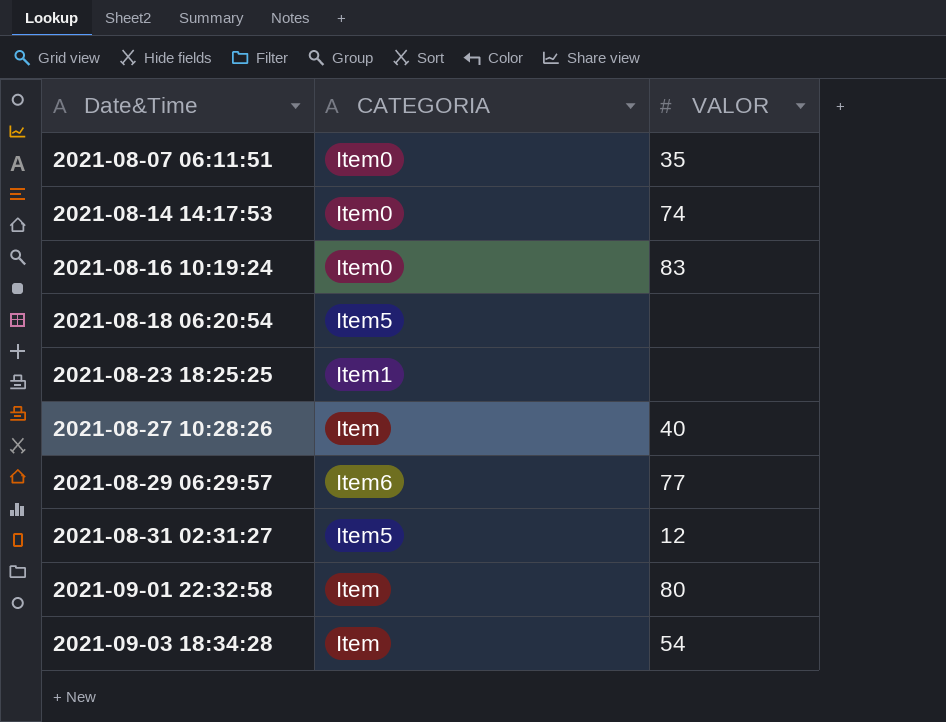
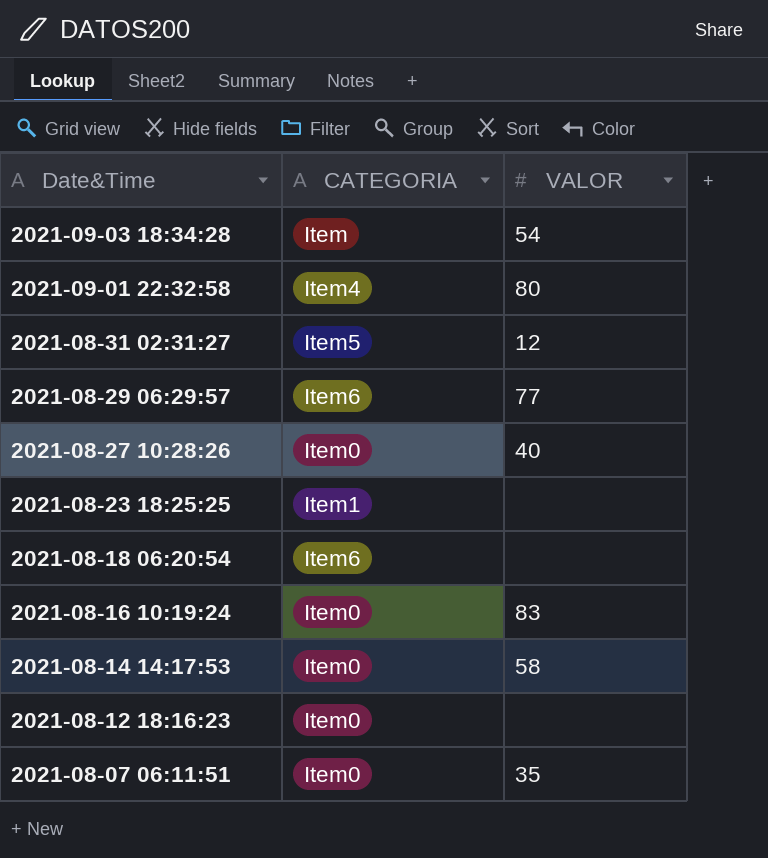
row order: Date&Time ascending -> Date&Time descending
2021-09-01 22:32:58 | CATEGORIA: Item -> Item4
2021-08-27 10:28:26 | CATEGORIA: Item -> Item0
2021-08-18 06:20:54 | CATEGORIA: Item5 -> Item6
2021-08-14 14:17:53 | VALOR: 74 -> 58
row 2021-08-12 18:16:23: none -> Item0 | none

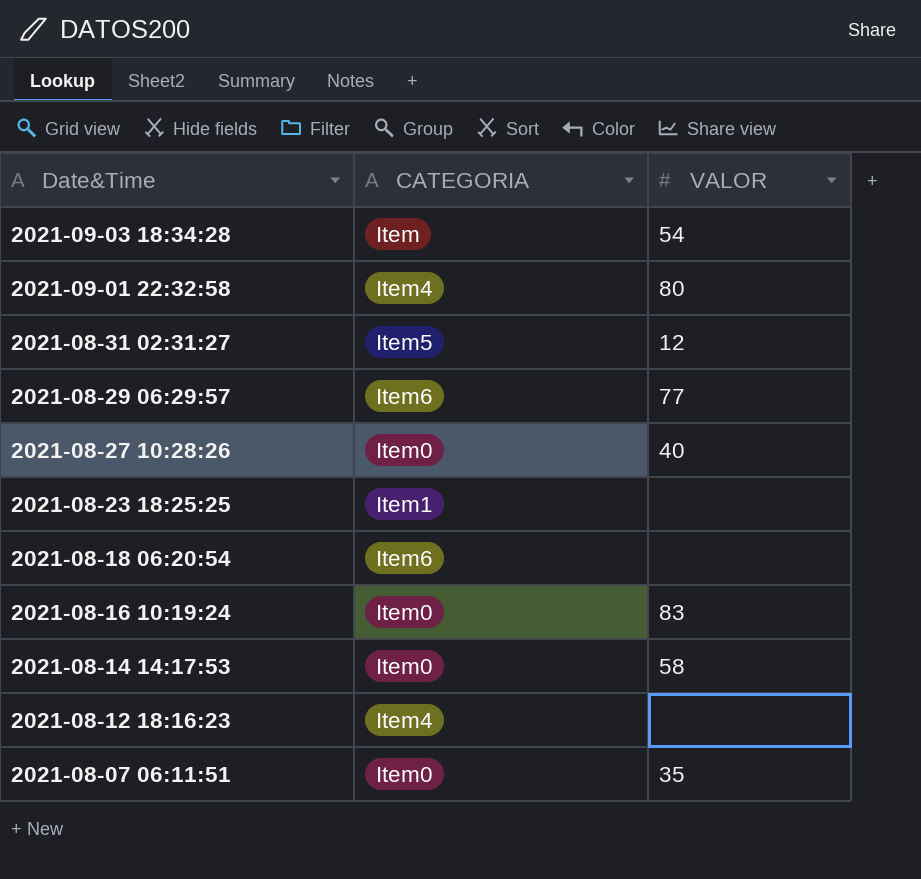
2021-08-12 18:16:23 | CATEGORIA: Item0 -> Item4

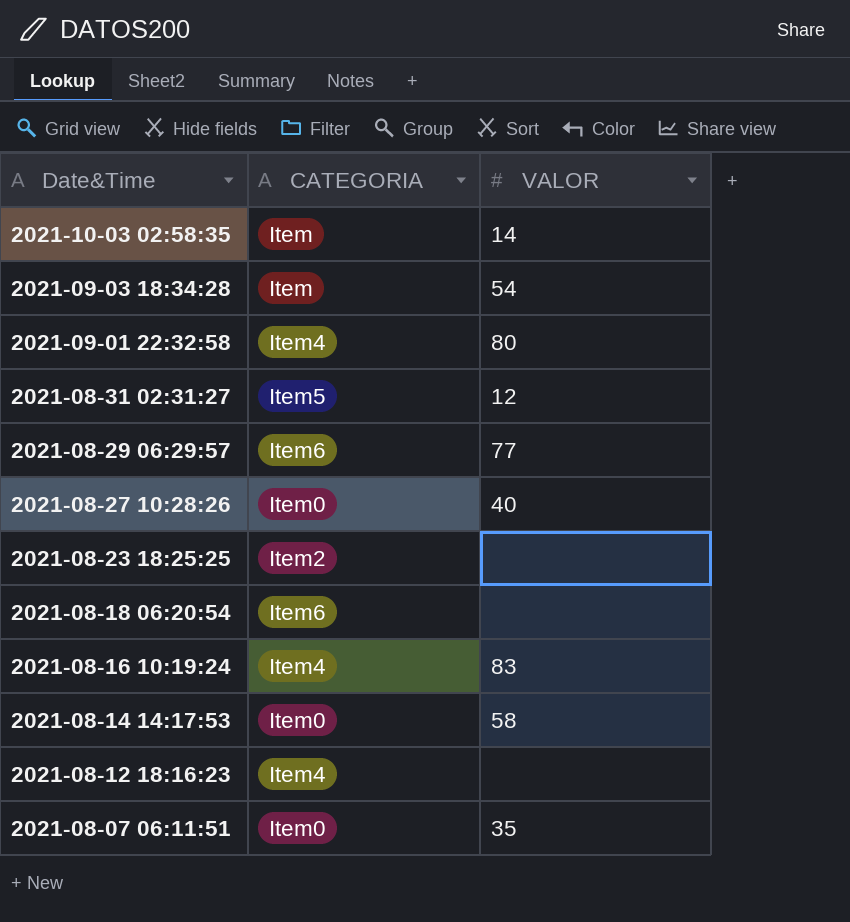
row 2021-10-03 02:58:35: none -> Item | 14
2021-08-23 18:25:25 | CATEGORIA: Item1 -> Item2
2021-08-16 10:19:24 | CATEGORIA: Item0 -> Item4

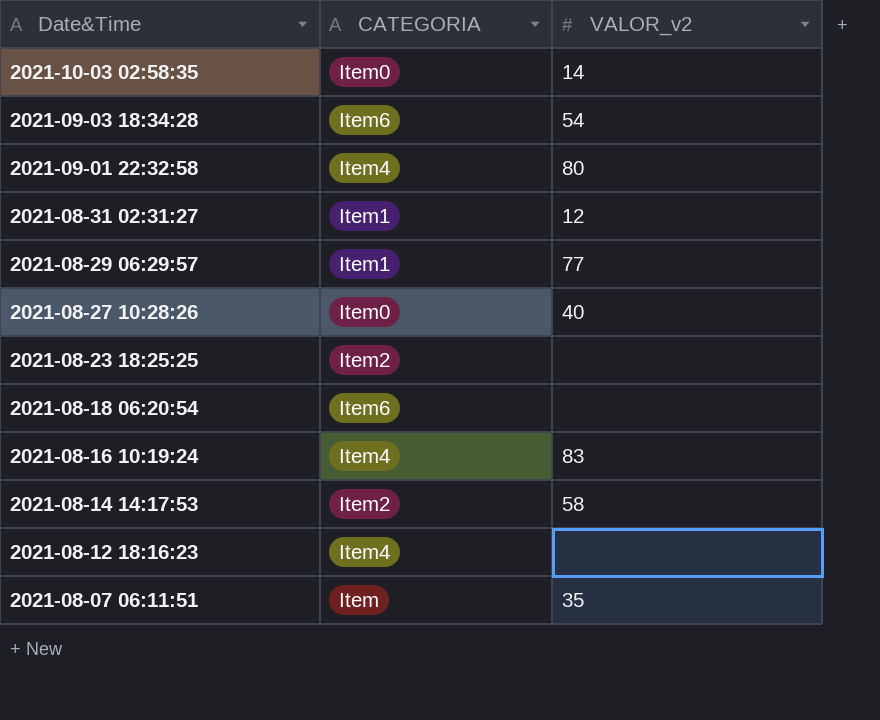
column name: VALOR -> VALOR_v2
2021-10-03 02:58:35 | CATEGORIA: Item -> Item0
2021-09-03 18:34:28 | CATEGORIA: Item -> Item6
2021-08-31 02:31:27 | CATEGORIA: Item5 -> Item1
2021-08-29 06:29:57 | CATEGORIA: Item6 -> Item1
2021-08-14 14:17:53 | CATEGORIA: Item0 -> Item2
2021-08-07 06:11:51 | CATEGORIA: Item0 -> Item

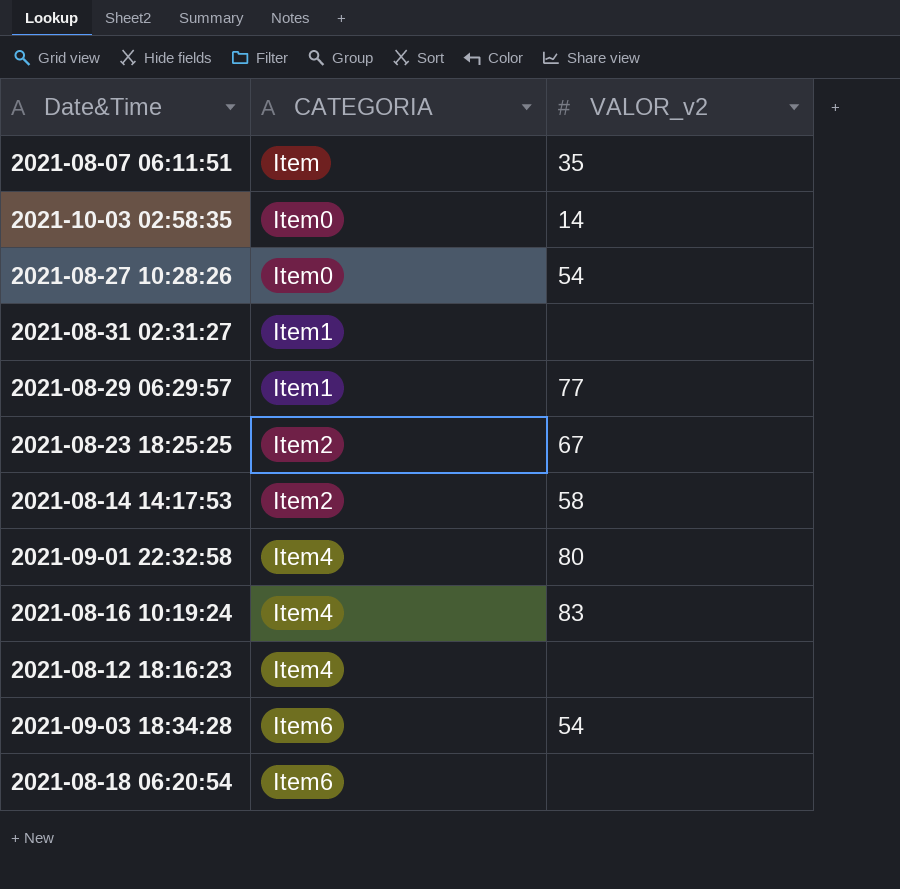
row order: Date&Time descending -> CATEGORIA ascending
2021-08-27 10:28:26 | VALOR_v2: 40 -> 54
2021-08-31 02:31:27 | VALOR_v2: 12 -> none
2021-08-23 18:25:25 | VALOR_v2: none -> 67

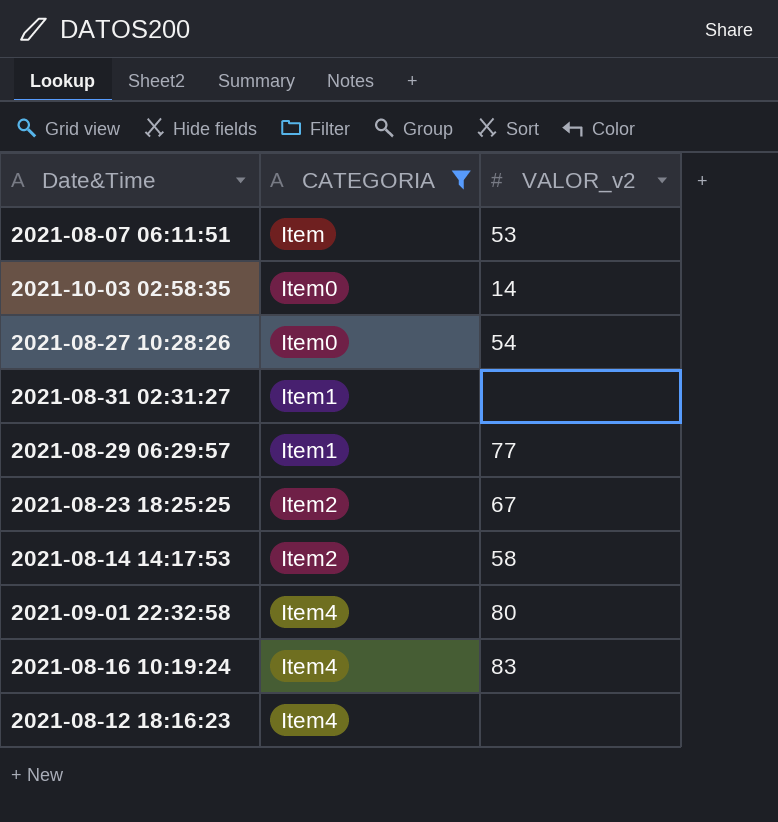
filter: none -> CATEGORIA != Item6
2021-08-07 06:11:51 | VALOR_v2: 35 -> 53

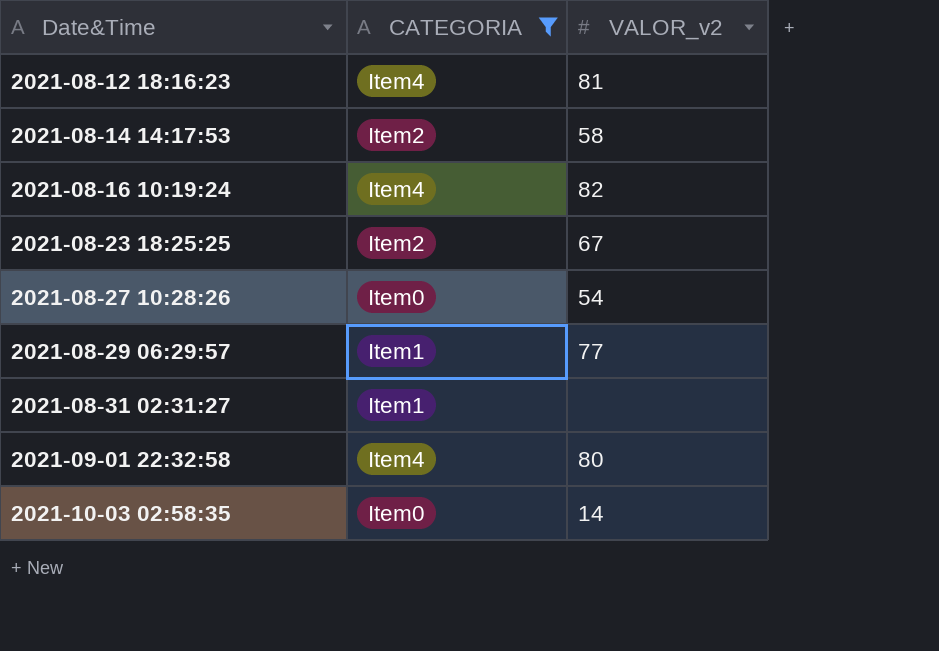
row order: CATEGORIA ascending -> Date&Time ascending
row 2021-08-07 06:11:51: Item | 53 -> none
2021-08-12 18:16:23 | VALOR_v2: none -> 81
2021-08-16 10:19:24 | VALOR_v2: 83 -> 82

